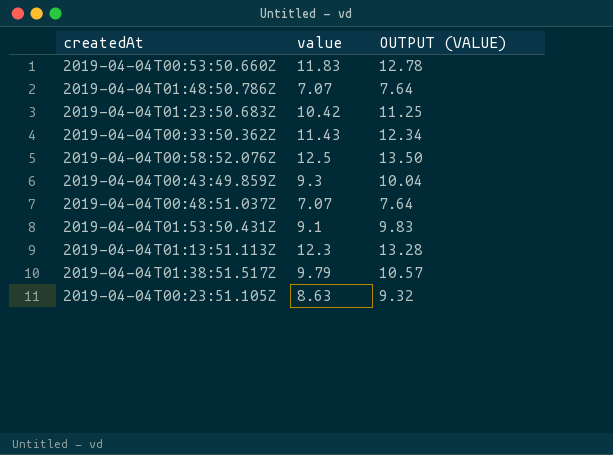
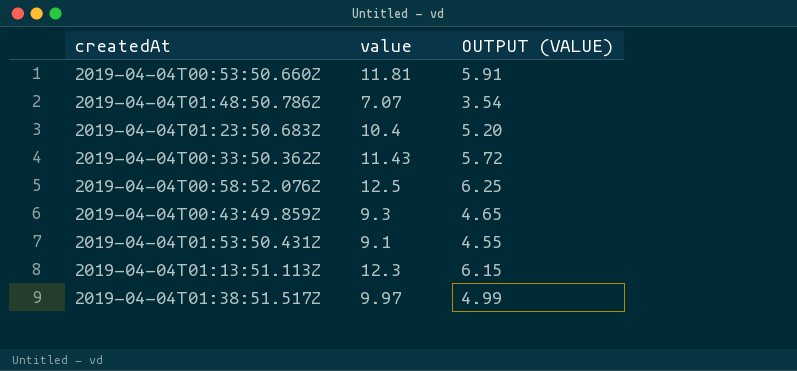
column OUTPUT (VALUE) | formula: [value] * 1.08 -> [value] * 0.5
row 2019-04-04T00:48:51.037Z: 7.07 | 7.64 -> none
row 2019-04-04T00:23:51.105Z: 8.63 | 9.32 -> none
2019-04-04T00:53:50.660Z | value: 11.83 -> 11.81
2019-04-04T01:23:50.683Z | value: 10.42 -> 10.4
2019-04-04T01:38:51.517Z | value: 9.79 -> 9.97

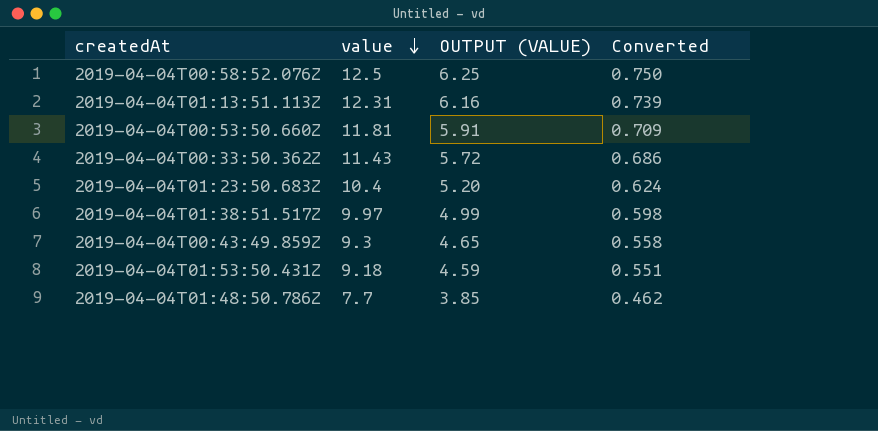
row order: none -> value descending
column Converted | formula: none -> [value] * 0.06
2019-04-04T01:13:51.113Z | value: 12.3 -> 12.31
2019-04-04T01:13:51.113Z | OUTPUT (VALUE): 6.15 -> 6.16
2019-04-04T01:53:50.431Z | value: 9.1 -> 9.18
2019-04-04T01:53:50.431Z | OUTPUT (VALUE): 4.55 -> 4.59
2019-04-04T01:48:50.786Z | value: 7.07 -> 7.7
2019-04-04T01:48:50.786Z | OUTPUT (VALUE): 3.54 -> 3.85

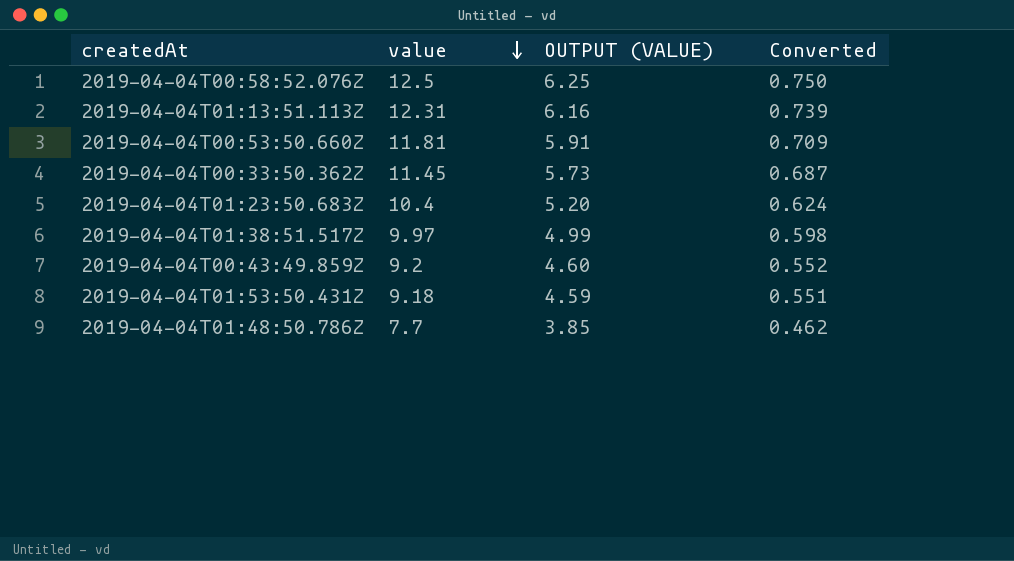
2019-04-04T00:33:50.362Z | value: 11.43 -> 11.45
2019-04-04T00:33:50.362Z | OUTPUT (VALUE): 5.72 -> 5.73
2019-04-04T00:33:50.362Z | Converted: 0.686 -> 0.687
2019-04-04T00:43:49.859Z | value: 9.3 -> 9.2
2019-04-04T00:43:49.859Z | OUTPUT (VALUE): 4.65 -> 4.60
2019-04-04T00:43:49.859Z | Converted: 0.558 -> 0.552

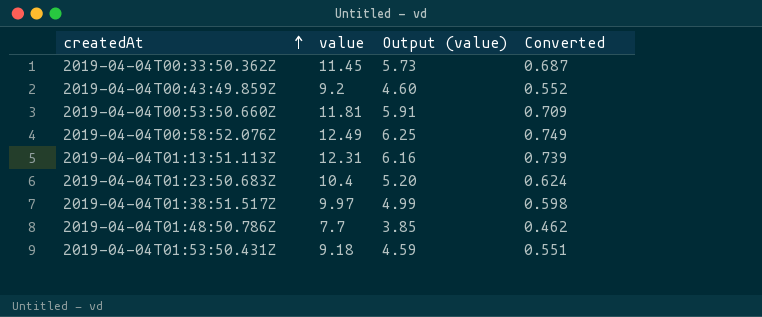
row order: value descending -> createdAt ascending
column name: OUTPUT (VALUE) -> Output (value)
2019-04-04T00:58:52.076Z | value: 12.5 -> 12.49
2019-04-04T00:58:52.076Z | Converted: 0.750 -> 0.749

